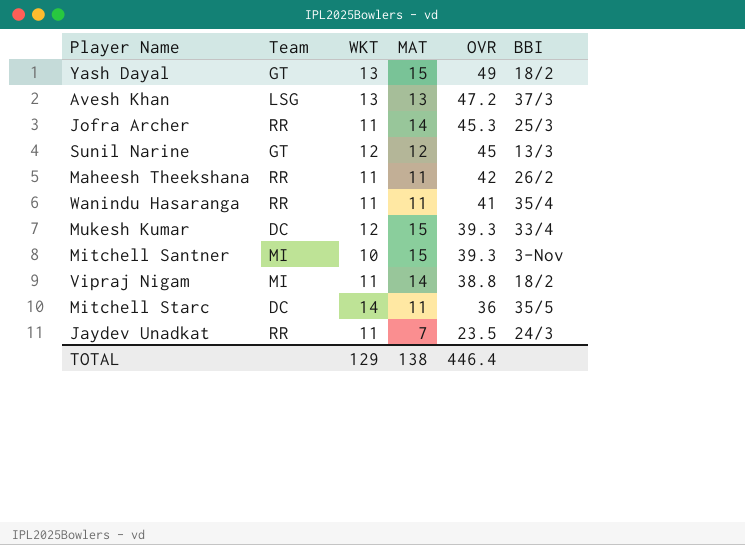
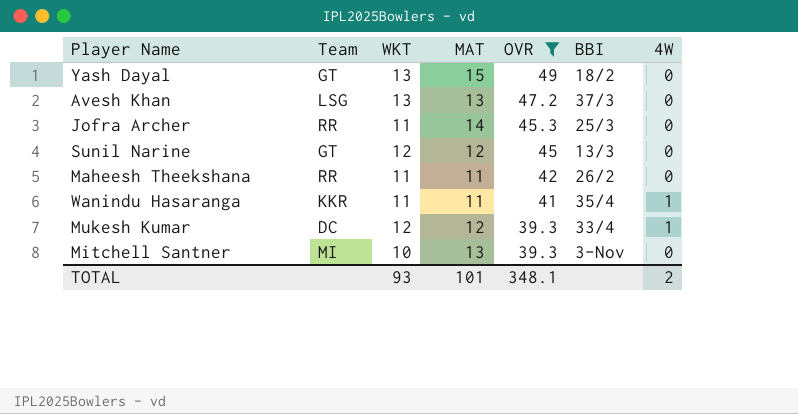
filter: none -> OVR >= 39.3
column 4W | position: none -> 7
Wanindu Hasaranga | Team: RR -> KKR
Mukesh Kumar | MAT: 15 -> 12
Mitchell Santner | MAT: 15 -> 13
TOTAL | WKT: 129 -> 93
TOTAL | MAT: 138 -> 101
TOTAL | OVR: 446.4 -> 348.1

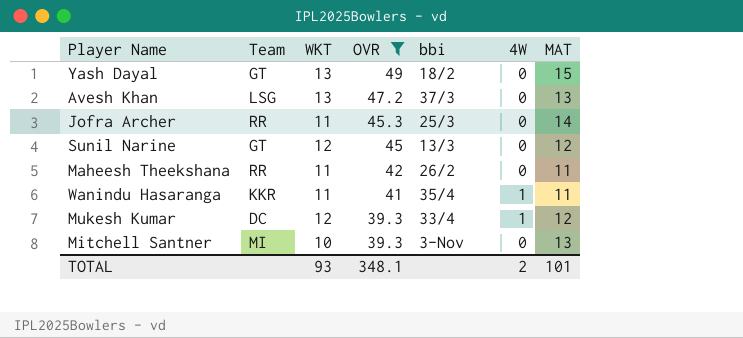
column name: BBI -> bbi
column MAT | position: 4 -> 7

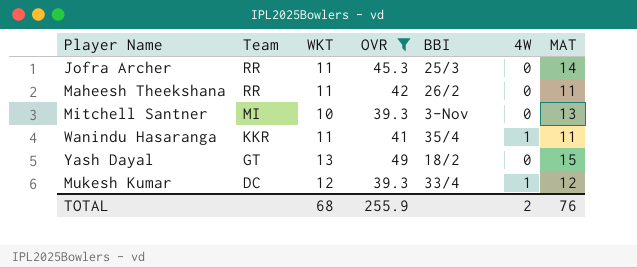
row order: OVR descending -> Team descending
column name: bbi -> BBI
row Avesh Khan: LSG | 13 | 47.2 | 37/3 | 0 | 13 -> none
row Sunil Narine: GT | 12 | 45 | 13/3 | 0 | 12 -> none
TOTAL | WKT: 93 -> 68
TOTAL | OVR: 348.1 -> 255.9
TOTAL | MAT: 101 -> 76

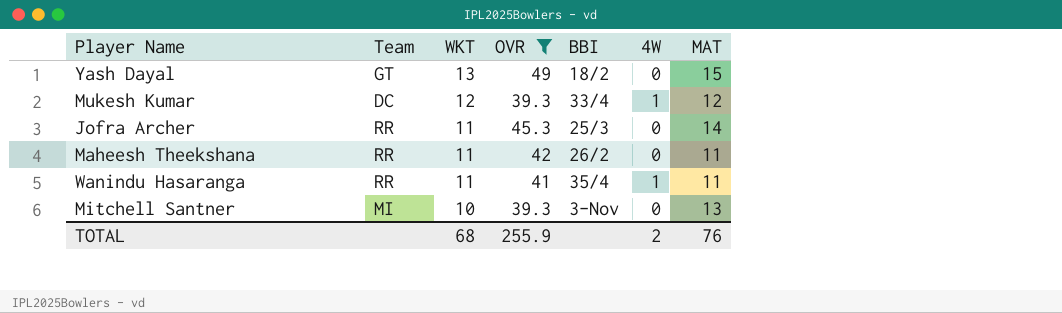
row order: Team descending -> WKT descending
Wanindu Hasaranga | Team: KKR -> RR

